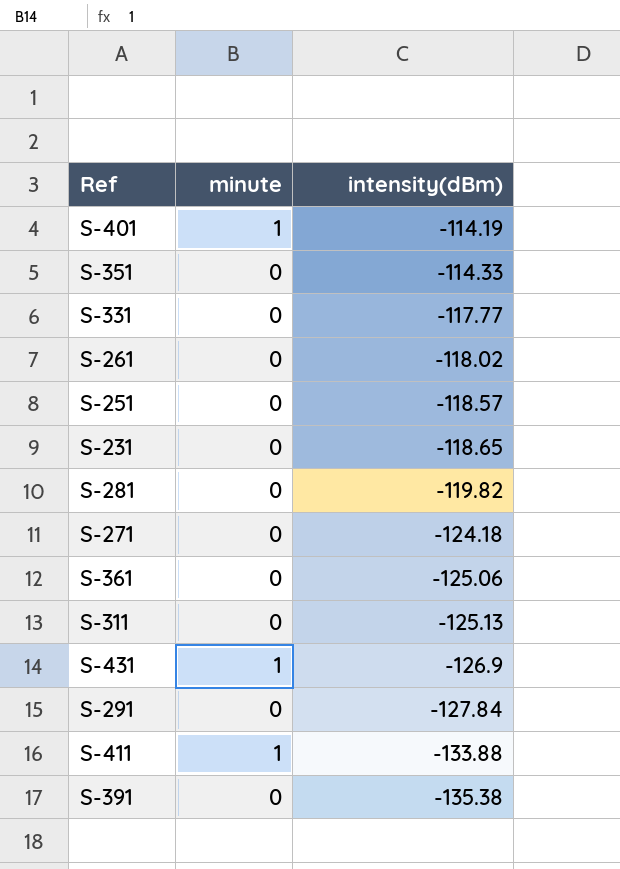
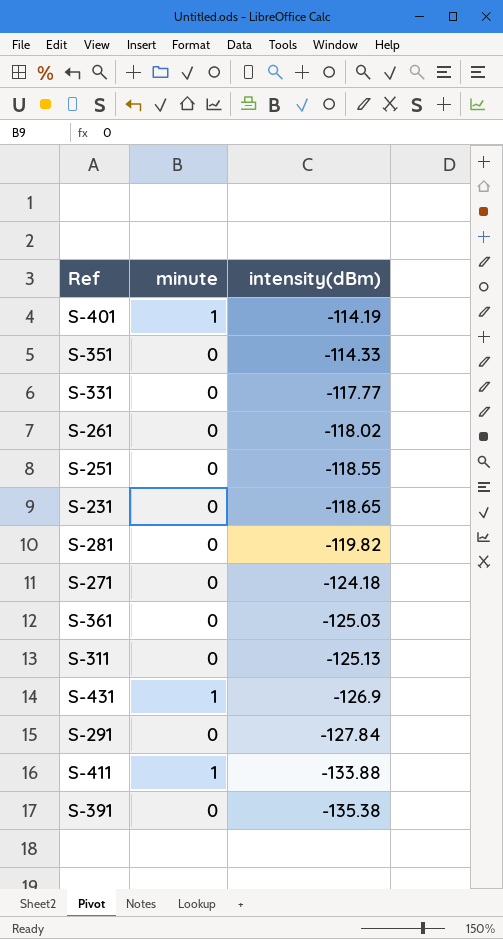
S-251 | intensity(dBm): -118.57 -> -118.55
S-361 | intensity(dBm): -125.06 -> -125.03

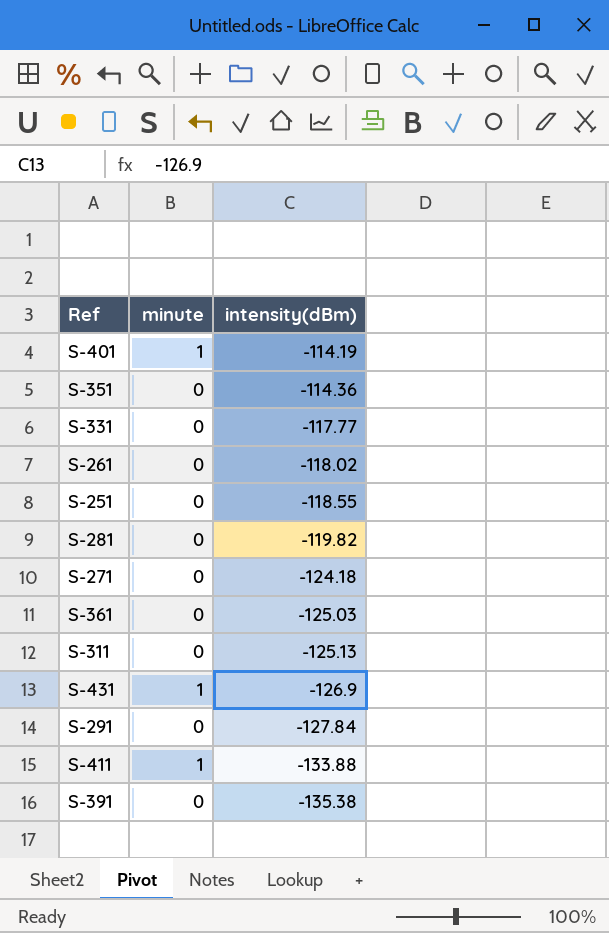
row S-231: 0 | -118.65 -> none
S-351 | intensity(dBm): -114.33 -> -114.36

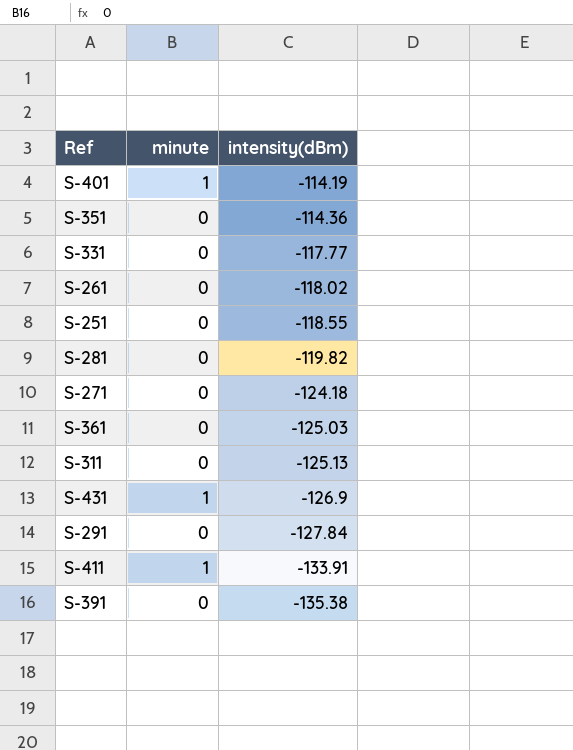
S-411 | intensity(dBm): -133.88 -> -133.91

